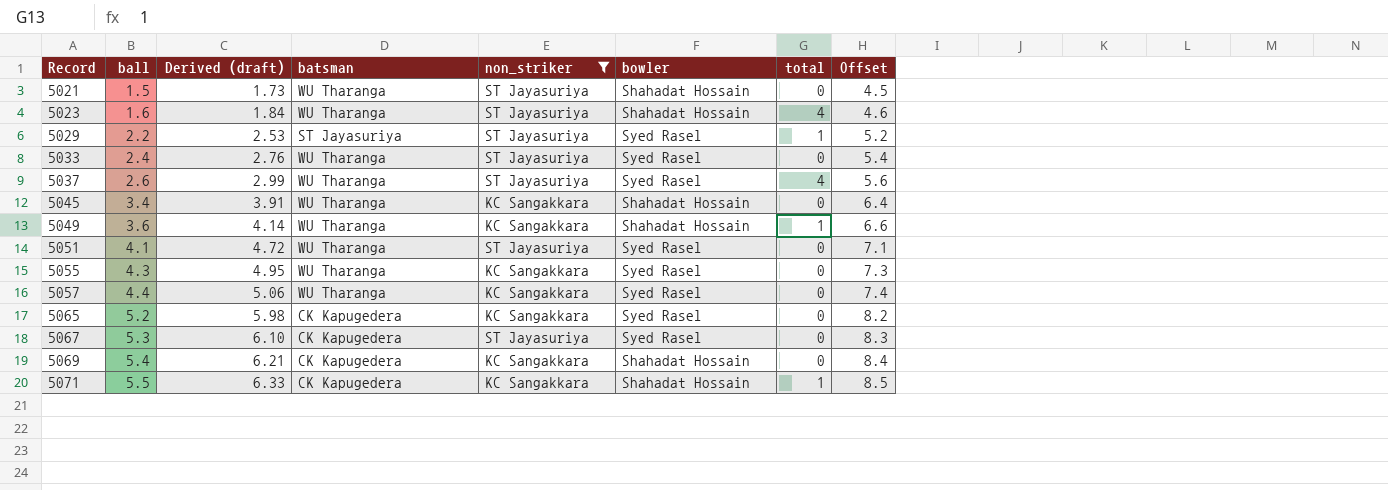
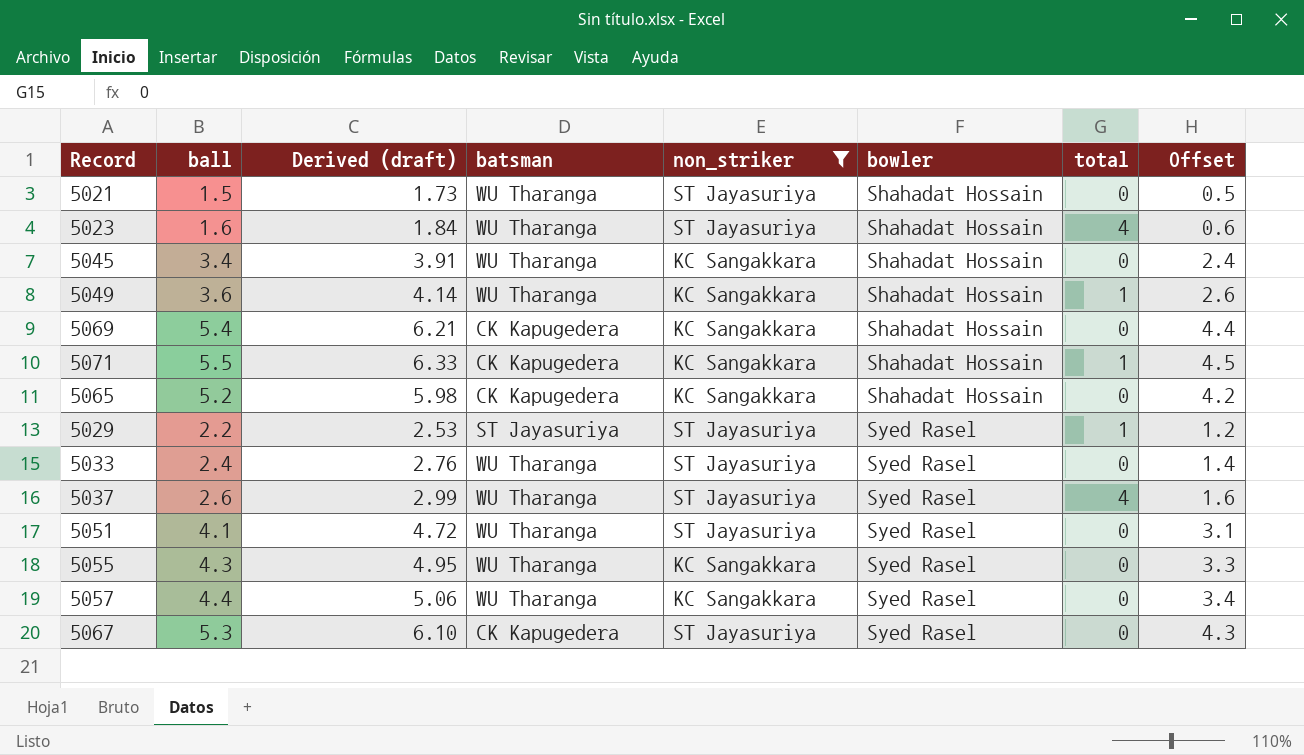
row order: Record ascending -> bowler ascending
column Offset | formula: [ball] + 3 -> [ball] - 1
5065 | bowler: Syed Rasel -> Shahadat Hossain

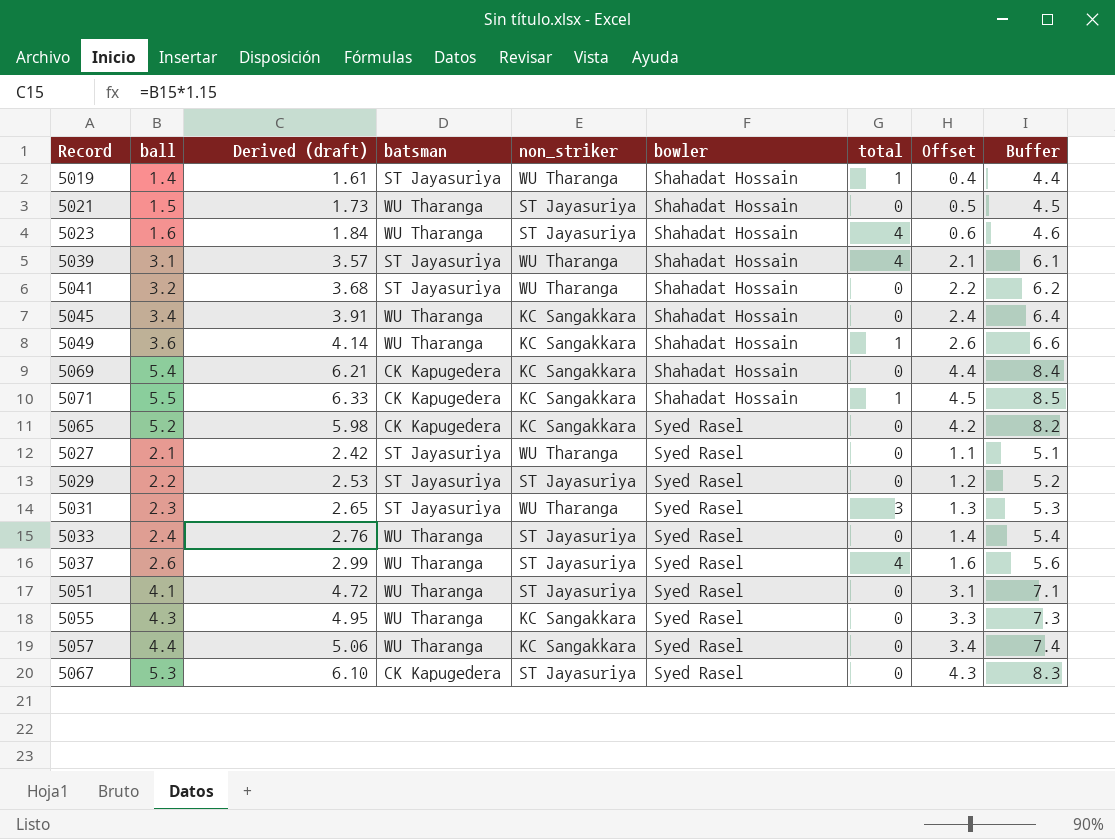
filter: non_striker != WU Tharanga -> none
column Buffer | formula: none -> [ball] + 3
5065 | bowler: Shahadat Hossain -> Syed Rasel
5029 | total: 1 -> 0

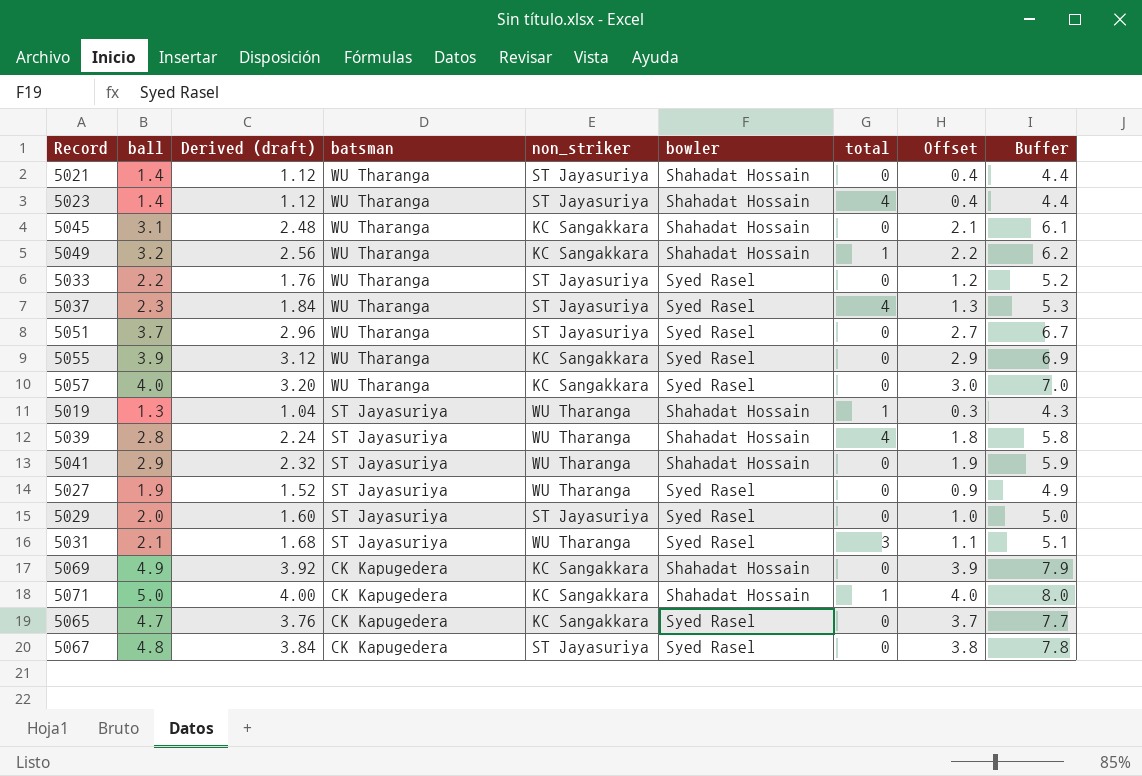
row order: bowler ascending -> batsman descending
column Derived (draft) | formula: [ball] * 1.15 -> [ball] * 0.8
5021 | ball: 1.5 -> 1.4
5021 | Offset: 0.5 -> 0.4
5021 | Buffer: 4.5 -> 4.4
5023 | ball: 1.6 -> 1.4
5023 | Offset: 0.6 -> 0.4
5023 | Buffer: 4.6 -> 4.4
5045 | ball: 3.4 -> 3.1
5045 | Offset: 2.4 -> 2.1
5045 | Buffer: 6.4 -> 6.1
5049 | ball: 3.6 -> 3.2
5049 | Offset: 2.6 -> 2.2
5049 | Buffer: 6.6 -> 6.2
5033 | ball: 2.4 -> 2.2
5033 | Offset: 1.4 -> 1.2
5033 | Buffer: 5.4 -> 5.2
5037 | ball: 2.6 -> 2.3
5037 | Offset: 1.6 -> 1.3
5037 | Buffer: 5.6 -> 5.3
5051 | ball: 4.1 -> 3.7
5051 | Offset: 3.1 -> 2.7
5051 | Buffer: 7.1 -> 6.7
5055 | ball: 4.3 -> 3.9
5055 | Offset: 3.3 -> 2.9
5055 | Buffer: 7.3 -> 6.9
5057 | ball: 4.4 -> 4.0
5057 | Offset: 3.4 -> 3.0
5057 | Buffer: 7.4 -> 7.0
5019 | ball: 1.4 -> 1.3
5019 | Offset: 0.4 -> 0.3
5019 | Buffer: 4.4 -> 4.3
5039 | ball: 3.1 -> 2.8
5039 | Offset: 2.1 -> 1.8
5039 | Buffer: 6.1 -> 5.8
5041 | ball: 3.2 -> 2.9
5041 | Offset: 2.2 -> 1.9
5041 | Buffer: 6.2 -> 5.9
5027 | ball: 2.1 -> 1.9
5027 | Offset: 1.1 -> 0.9
5027 | Buffer: 5.1 -> 4.9
5029 | ball: 2.2 -> 2.0
5029 | Offset: 1.2 -> 1.0
5029 | Buffer: 5.2 -> 5.0
5031 | ball: 2.3 -> 2.1
5031 | Offset: 1.3 -> 1.1
5031 | Buffer: 5.3 -> 5.1
5069 | ball: 5.4 -> 4.9
5069 | Offset: 4.4 -> 3.9
5069 | Buffer: 8.4 -> 7.9
5071 | ball: 5.5 -> 5.0
5071 | Offset: 4.5 -> 4.0
5071 | Buffer: 8.5 -> 8.0
5065 | ball: 5.2 -> 4.7
5065 | Offset: 4.2 -> 3.7
5065 | Buffer: 8.2 -> 7.7
5067 | ball: 5.3 -> 4.8
5067 | Offset: 4.3 -> 3.8
5067 | Buffer: 8.3 -> 7.8

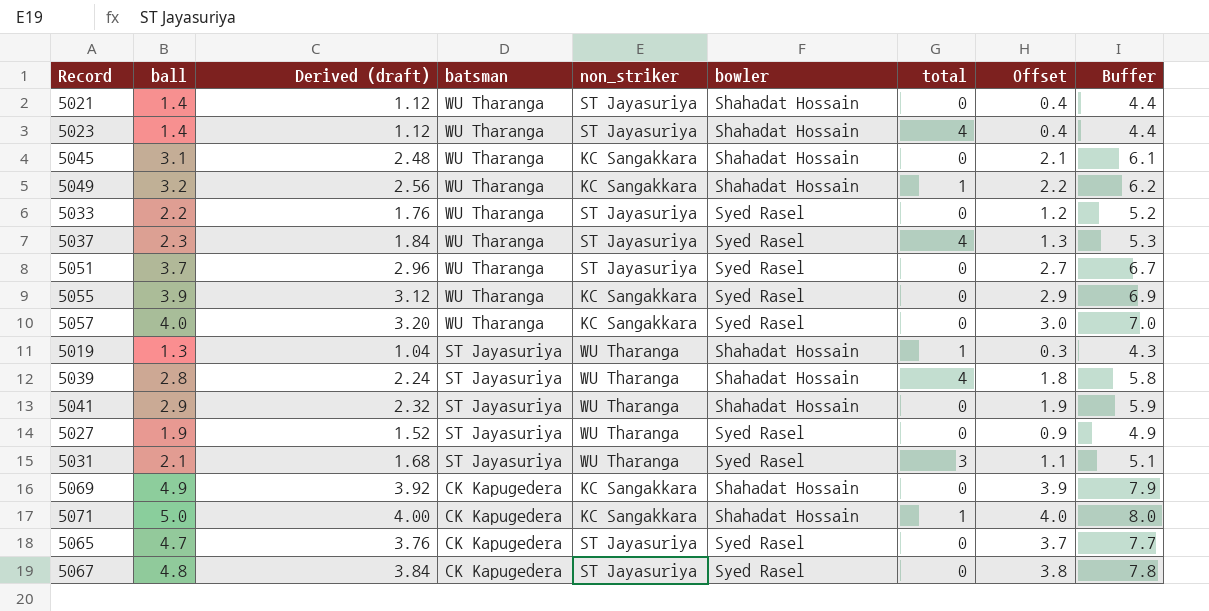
row 5029: 2.0 | 1.60 | ST Jayasuriya | ST Jayasuriya | Syed Rasel | 0 | 1.0 | 5.0 -> none
5065 | non_striker: KC Sangakkara -> ST Jayasuriya

